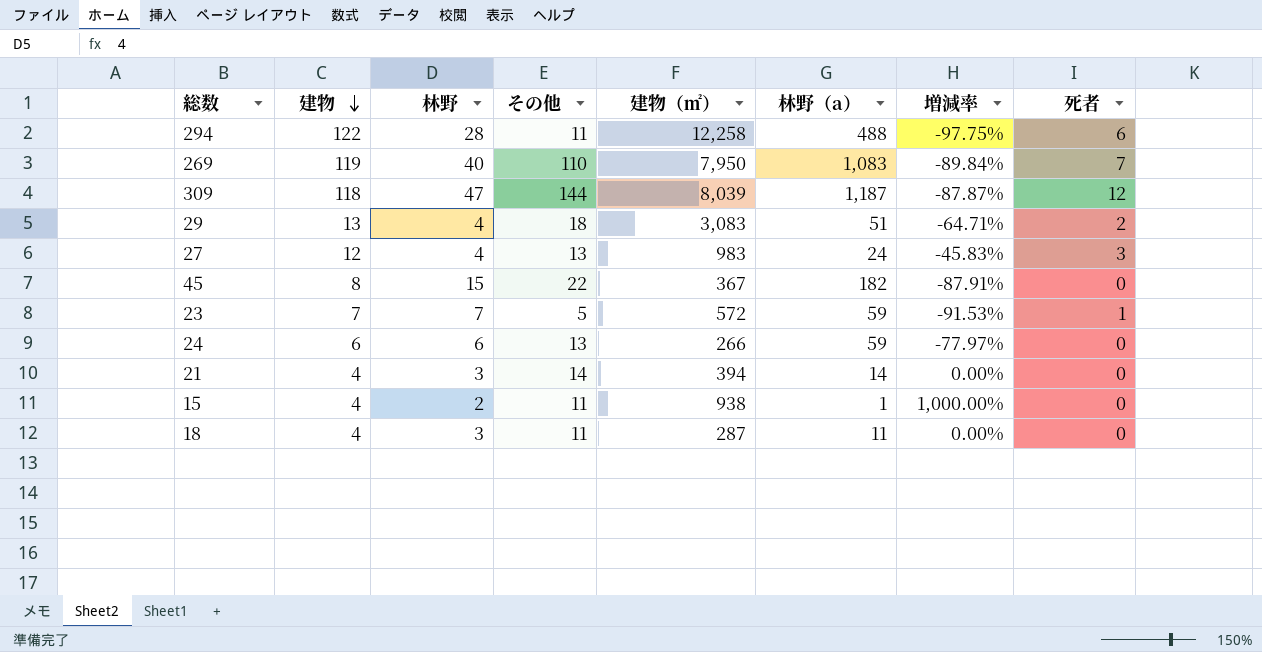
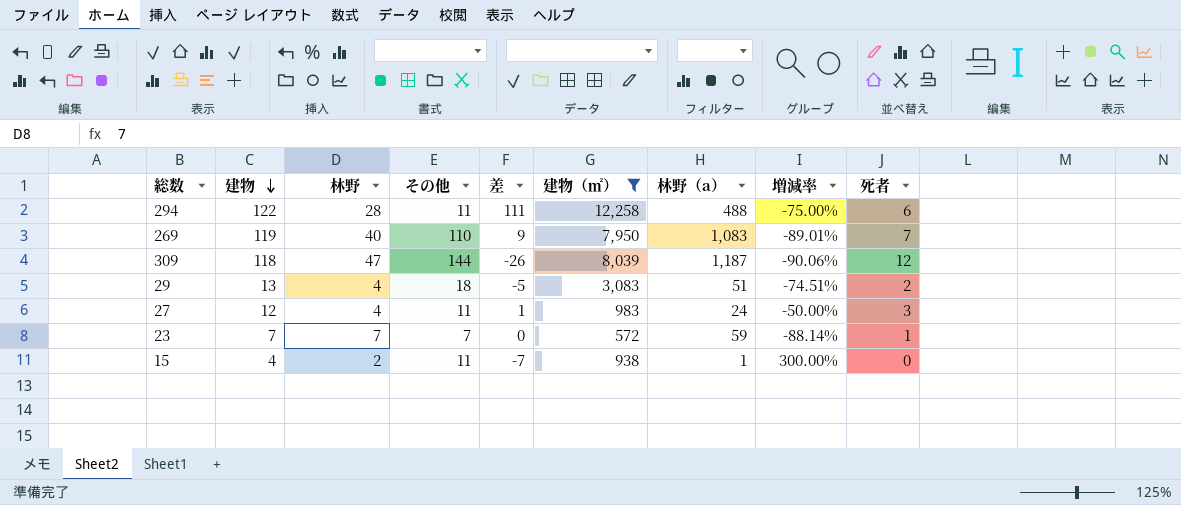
filter: none -> 建物（㎡） >= 572
column 差 | formula: none -> [建物] - [その他]
column 増減率 | formula: ([その他] - [林野（a）]) / [林野（a）] -> ([建物] - [林野（a）]) / [林野（a）]
27 | その他: 13 -> 11
23 | その他: 5 -> 7

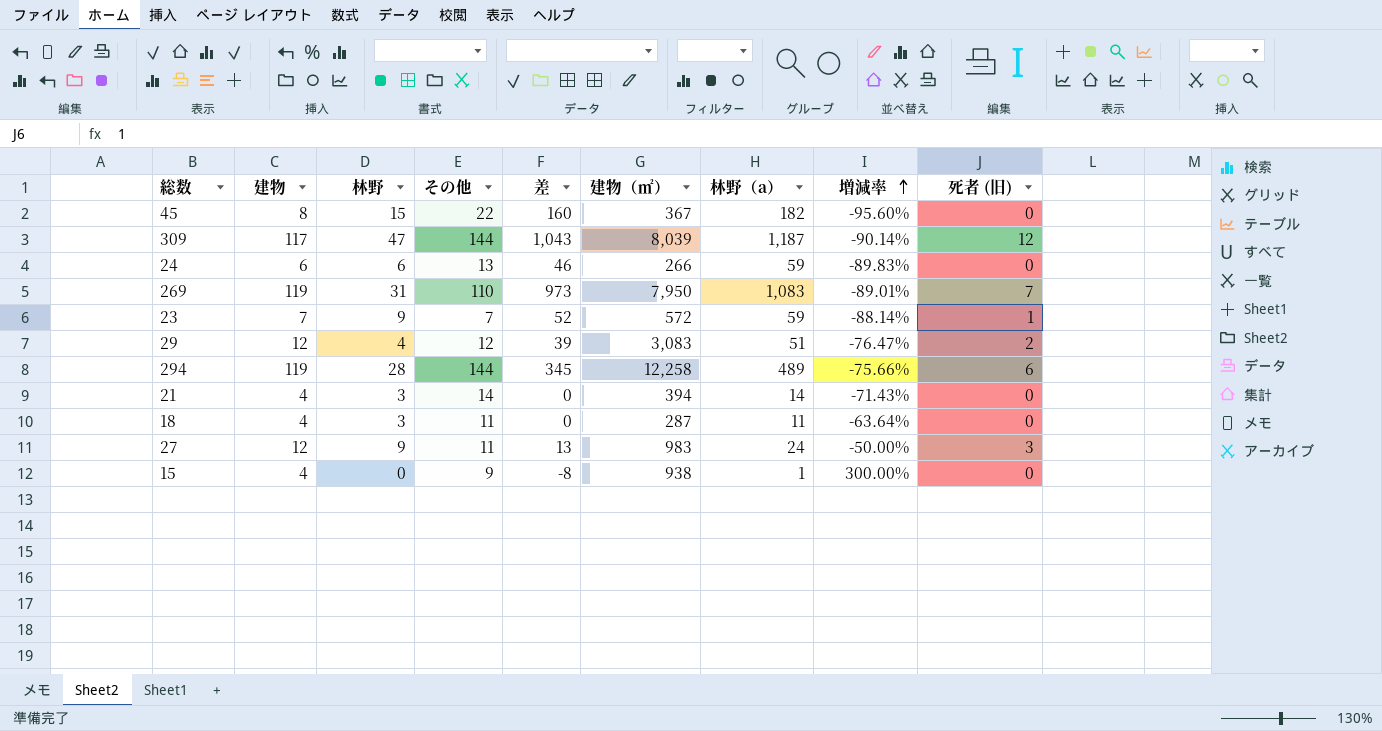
filter: 建物（㎡） >= 572 -> none
row order: 建物 descending -> 増減率 ascending
column 差 | formula: [建物] - [その他] -> [林野（a）] - [その他]
column name: 死者 -> 死者 (旧)
309 | 建物: 118 -> 117
309 | 増減率: -90.06% -> -90.14%
269 | 林野: 40 -> 31
23 | 林野: 7 -> 9
29 | 建物: 13 -> 12
29 | その他: 18 -> 12
29 | 増減率: -74.51% -> -76.47%
294 | 建物: 122 -> 119
294 | その他: 11 -> 144
294 | 林野（a）: 488 -> 489
294 | 増減率: -75.00% -> -75.66%
27 | 林野: 4 -> 9
15 | 林野: 2 -> 0
15 | その他: 11 -> 9

